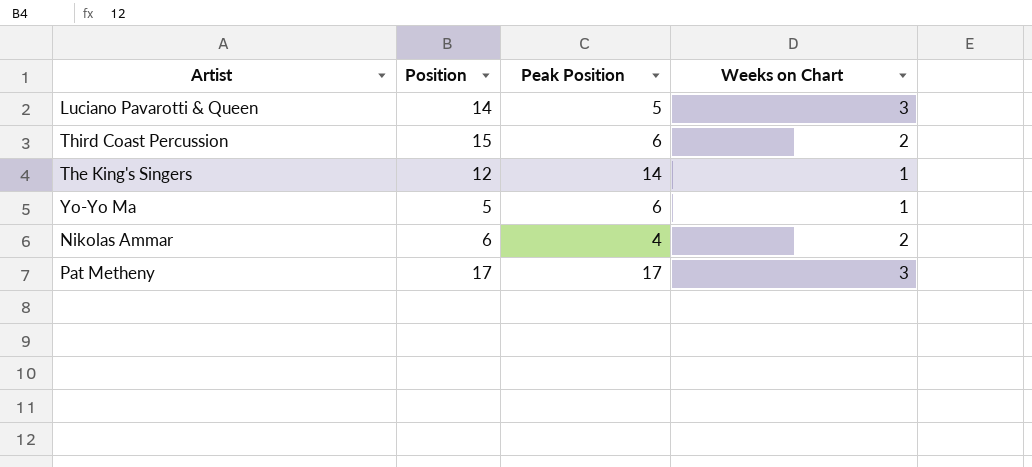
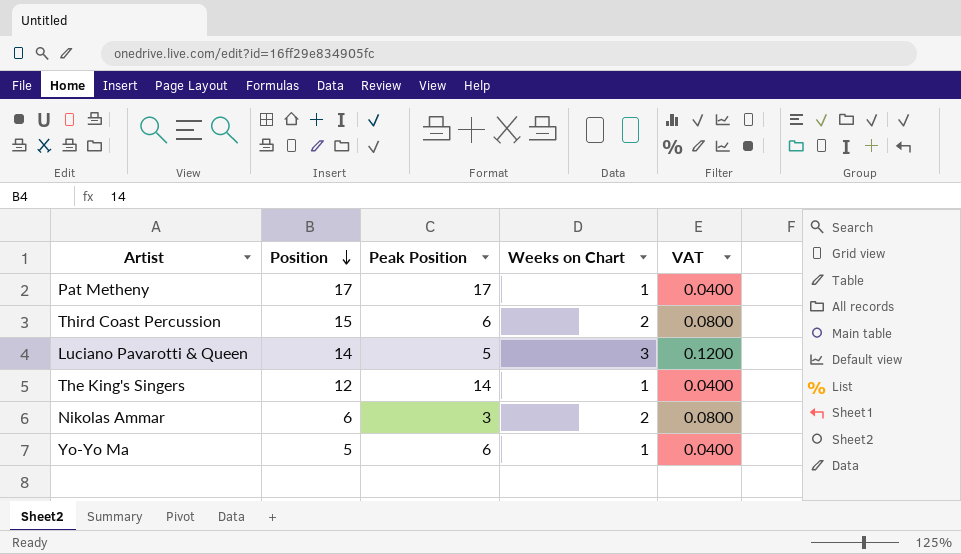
row order: none -> Position descending
column VAT | formula: none -> [Weeks on Chart] * 0.04
Pat Metheny | Weeks on Chart: 3 -> 1
Nikolas Ammar | Peak Position: 4 -> 3

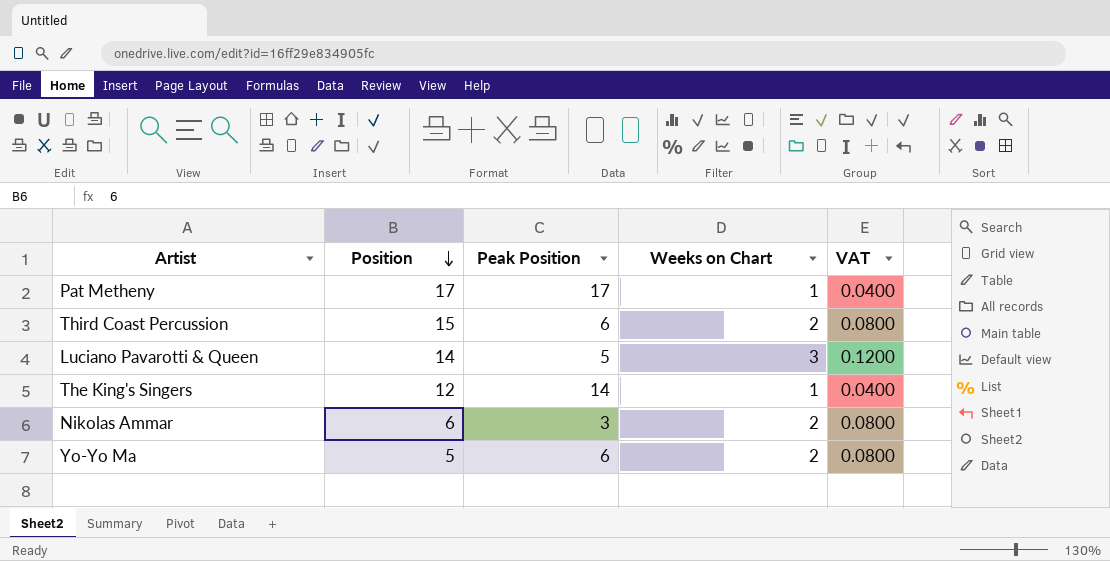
Yo-Yo Ma | Weeks on Chart: 1 -> 2
Yo-Yo Ma | VAT: 0.0400 -> 0.0800

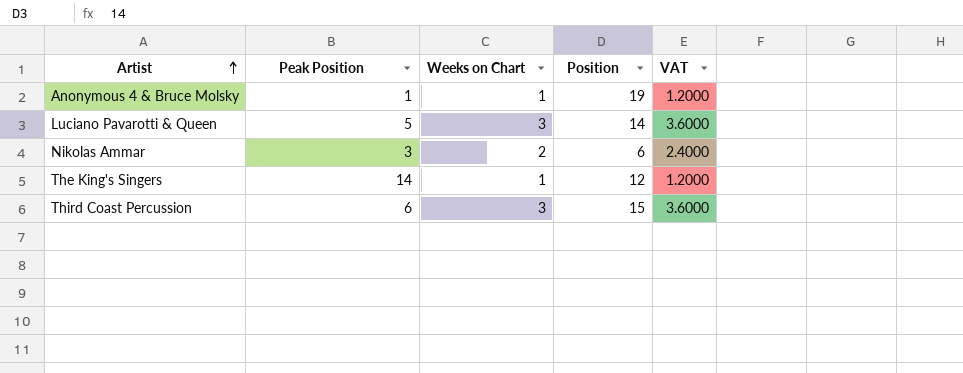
row order: Position descending -> Artist ascending
column Position | position: 2 -> 4
column VAT | formula: [Weeks on Chart] * 0.04 -> [Weeks on Chart] * 1.2
row Pat Metheny: 17 | 17 | 1 | 0.0400 -> none
row Yo-Yo Ma: 5 | 6 | 2 | 0.0800 -> none
row Anonymous 4 & Bruce Molsky: none -> 1 | 1 | 19 | 1.2000
Third Coast Percussion | Weeks on Chart: 2 -> 3

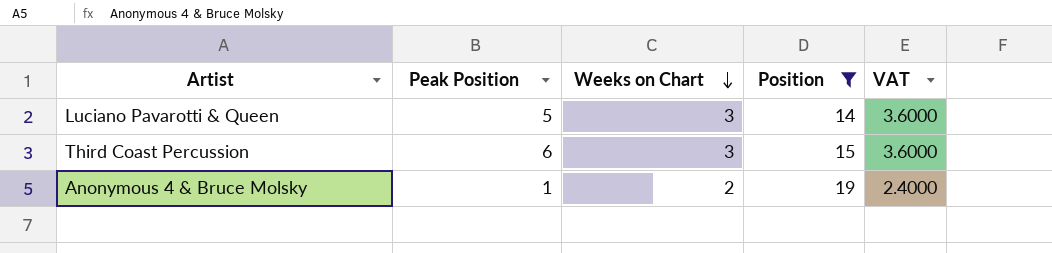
filter: none -> Position >= 14
row order: Artist ascending -> Weeks on Chart descending
Anonymous 4 & Bruce Molsky | Weeks on Chart: 1 -> 2
Anonymous 4 & Bruce Molsky | VAT: 1.2000 -> 2.4000

